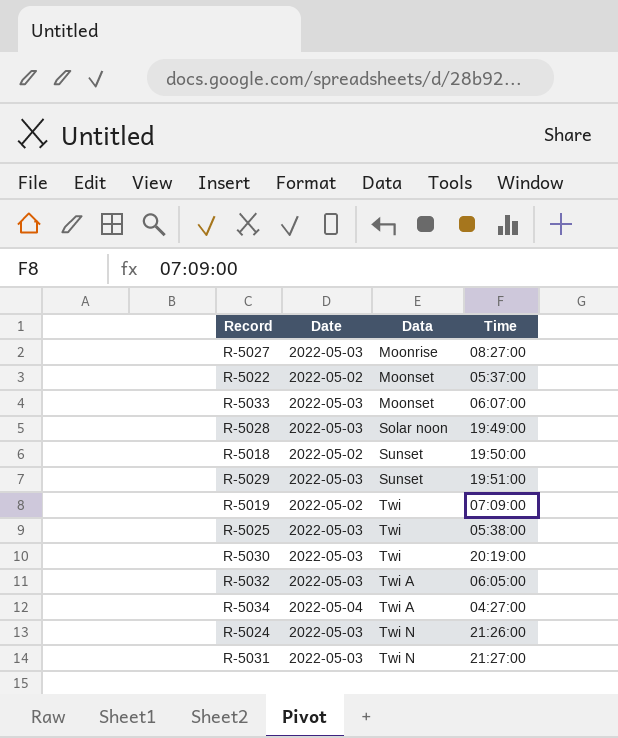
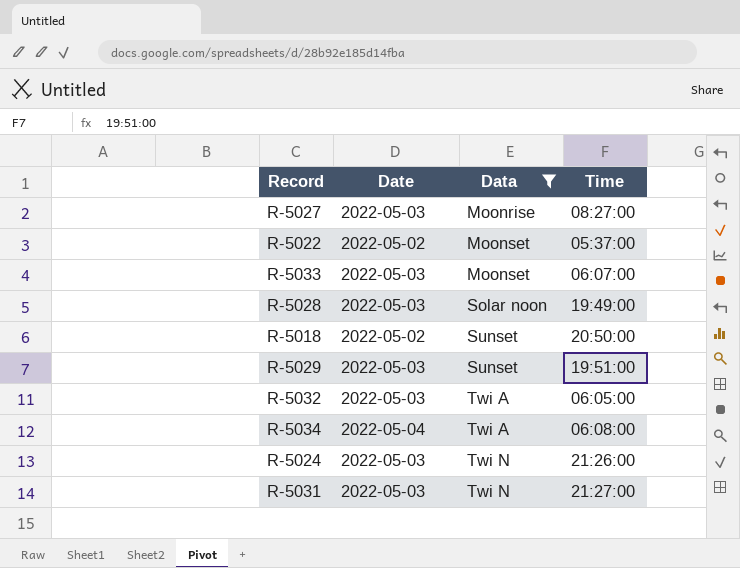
filter: none -> Data != Twi
R-5018 | Time: 19:50:00 -> 20:50:00
R-5034 | Time: 04:27:00 -> 06:08:00

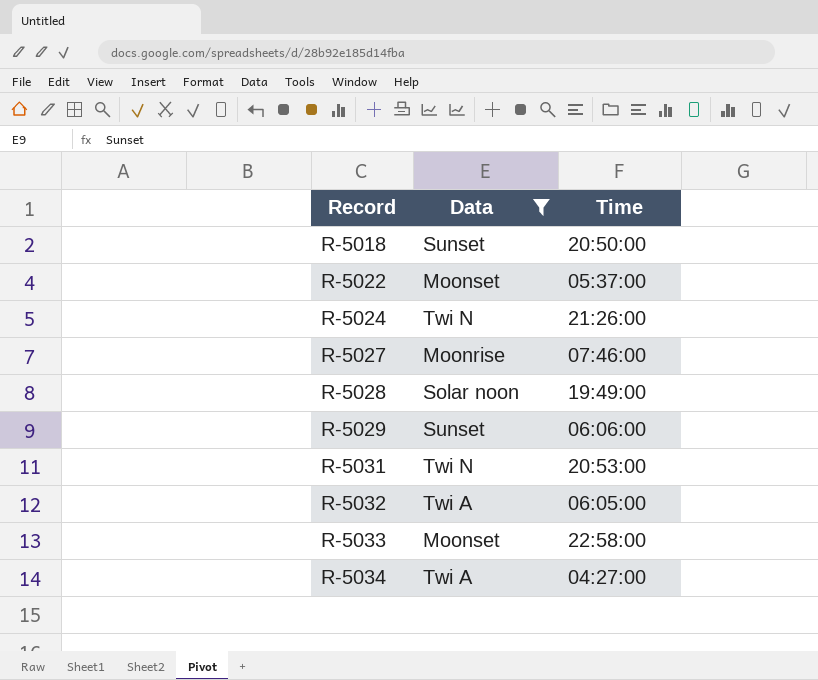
row order: Data ascending -> Record ascending
column Date | position: 2 -> none
R-5027 | Time: 08:27:00 -> 07:46:00
R-5029 | Time: 19:51:00 -> 06:06:00
R-5031 | Time: 21:27:00 -> 20:53:00
R-5033 | Time: 06:07:00 -> 22:58:00
R-5034 | Time: 06:08:00 -> 04:27:00

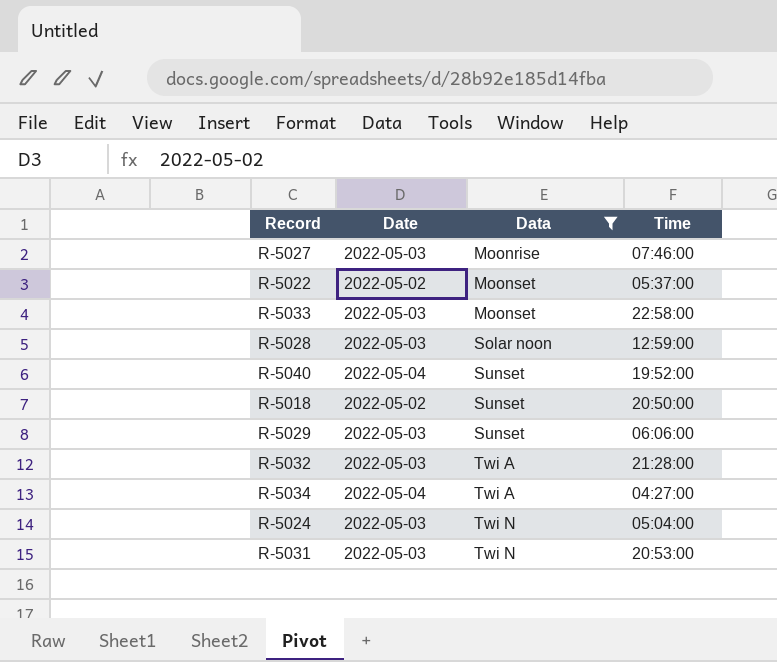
row order: Record ascending -> Data ascending
column Date | position: none -> 2
R-5028 | Time: 19:49:00 -> 12:59:00
row R-5040: none -> 2022-05-04 | Sunset | 19:52:00
R-5032 | Time: 06:05:00 -> 21:28:00
R-5024 | Time: 21:26:00 -> 05:04:00

